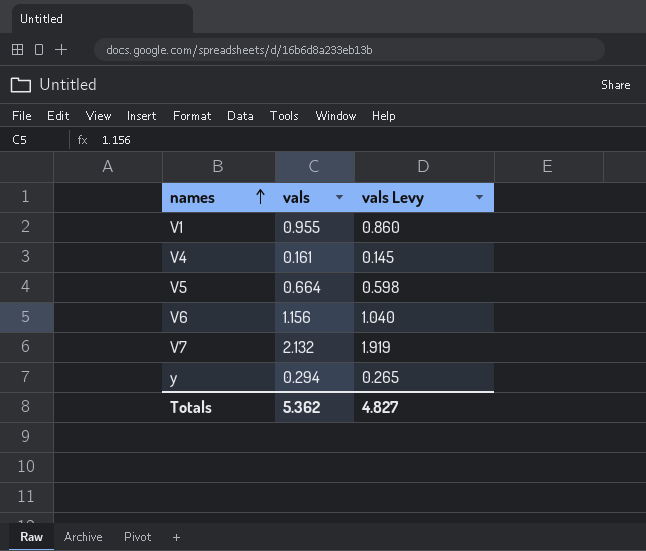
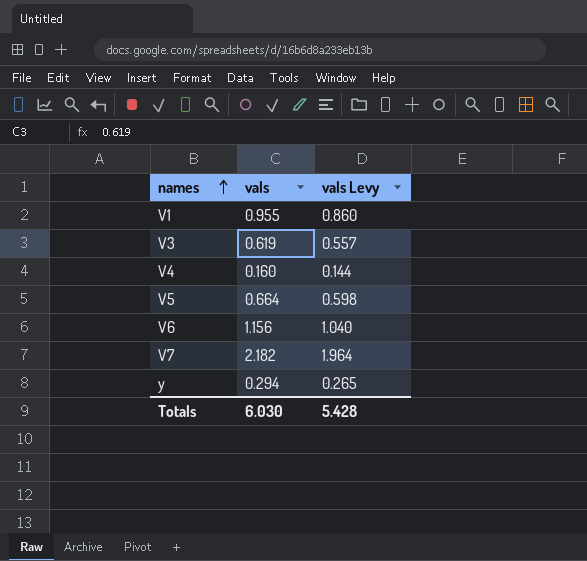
row V3: none -> 0.619 | 0.557
V4 | vals: 0.161 -> 0.160
V4 | vals Levy: 0.145 -> 0.144
V7 | vals: 2.132 -> 2.182
V7 | vals Levy: 1.919 -> 1.964
Totals | vals: 5.362 -> 6.030
Totals | vals Levy: 4.827 -> 5.428

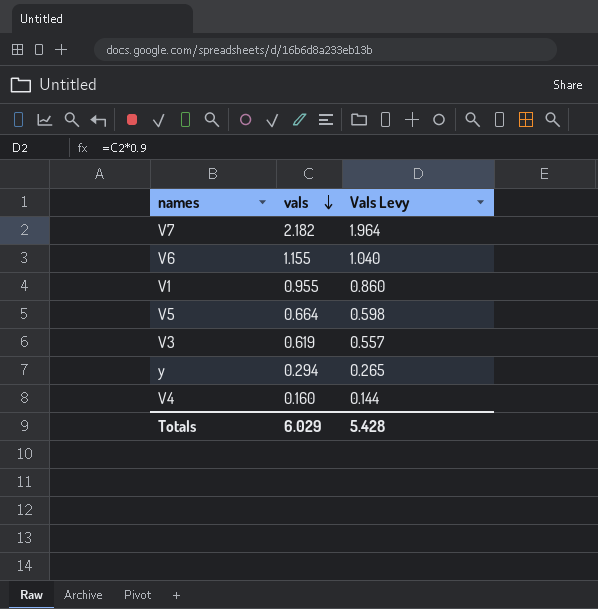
row order: names ascending -> vals descending
column name: vals Levy -> Vals Levy
V6 | vals: 1.156 -> 1.155
Totals | vals: 6.030 -> 6.029

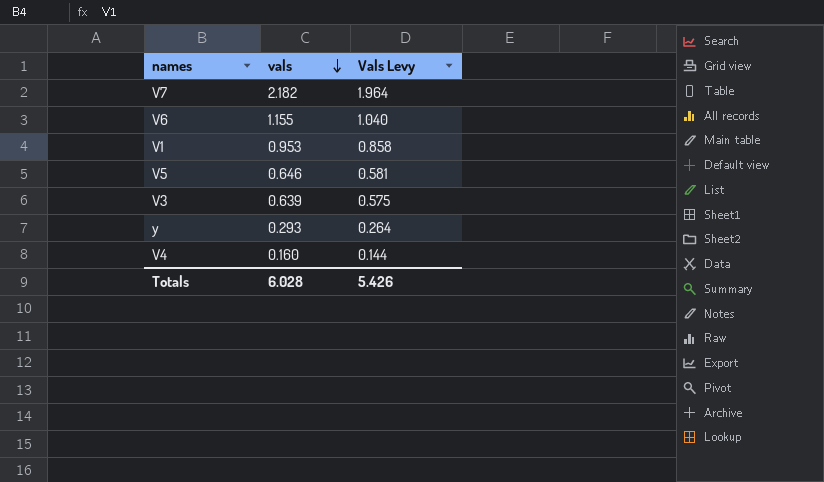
V1 | vals: 0.955 -> 0.953
V1 | Vals Levy: 0.860 -> 0.858
V5 | vals: 0.664 -> 0.646
V5 | Vals Levy: 0.598 -> 0.581
V3 | vals: 0.619 -> 0.639
V3 | Vals Levy: 0.557 -> 0.575
y | vals: 0.294 -> 0.293
y | Vals Levy: 0.265 -> 0.264
Totals | vals: 6.029 -> 6.028
Totals | Vals Levy: 5.428 -> 5.426

